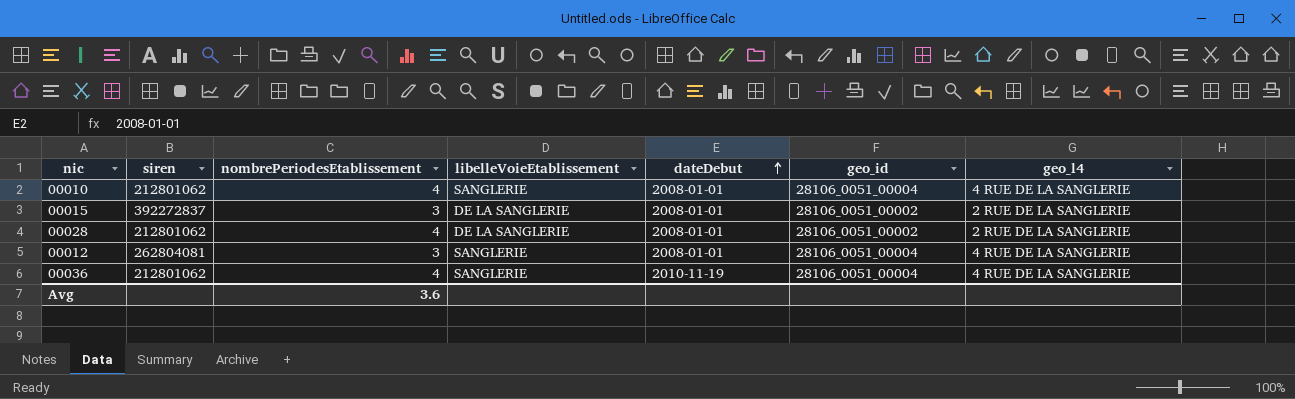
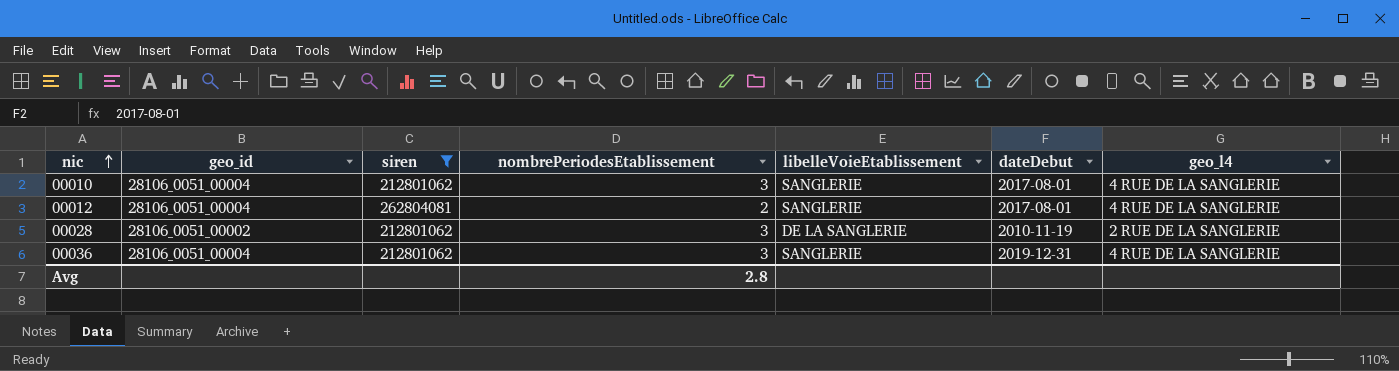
filter: none -> siren != 392272837
row order: dateDebut ascending -> nic ascending
column geo_id | position: 6 -> 2
00010 | nombrePeriodesEtablissement: 4 -> 3
00010 | dateDebut: 2008-01-01 -> 2017-08-01
00012 | nombrePeriodesEtablissement: 3 -> 2
00012 | dateDebut: 2008-01-01 -> 2017-08-01
00028 | nombrePeriodesEtablissement: 4 -> 3
00028 | dateDebut: 2008-01-01 -> 2010-11-19
00036 | nombrePeriodesEtablissement: 4 -> 3
00036 | dateDebut: 2010-11-19 -> 2019-12-31
Avg | nombrePeriodesEtablissement: 3.6 -> 2.8

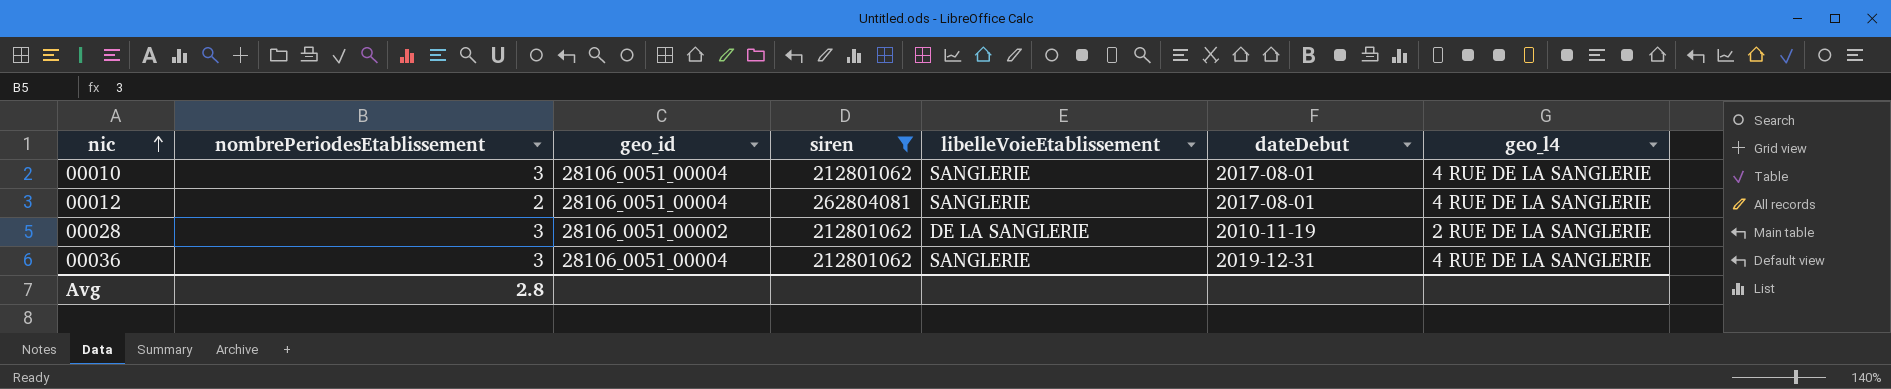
column nombrePeriodesEtablissement | position: 4 -> 2

